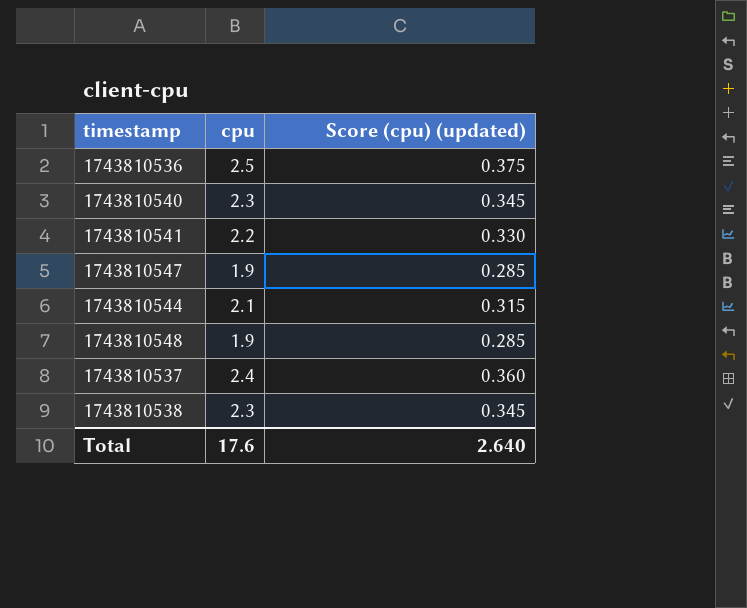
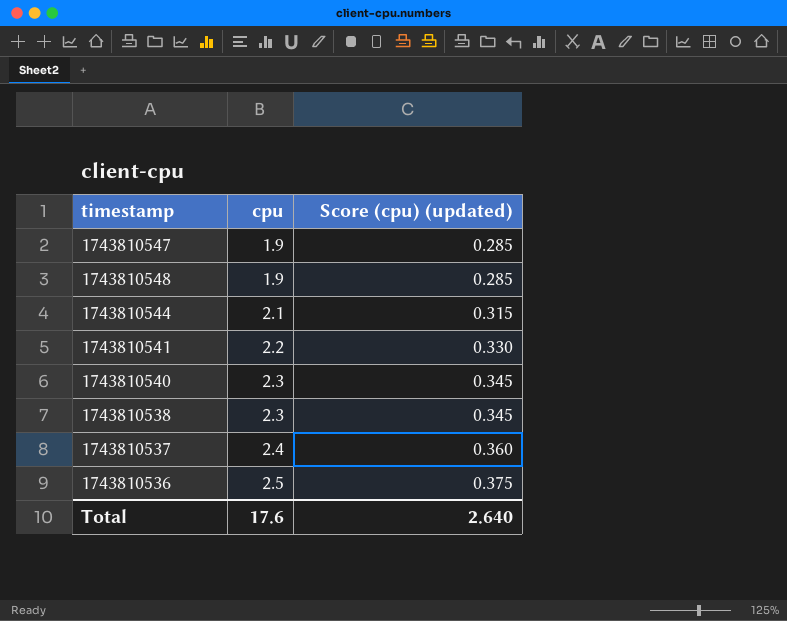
row order: none -> cpu ascending

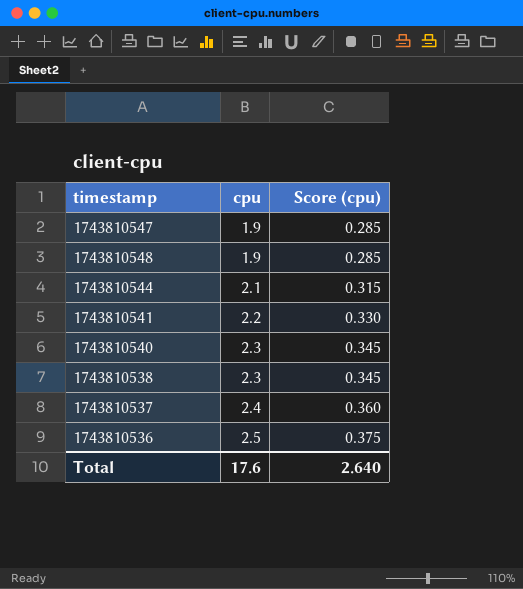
column name: Score (cpu) (updated) -> Score (cpu)

